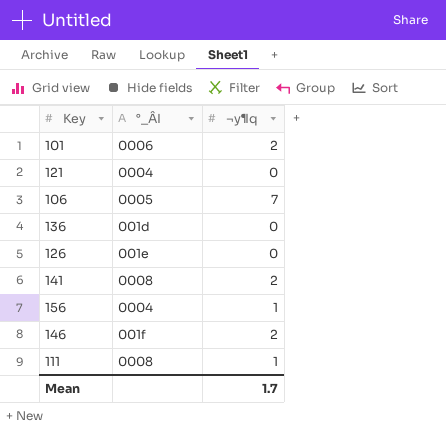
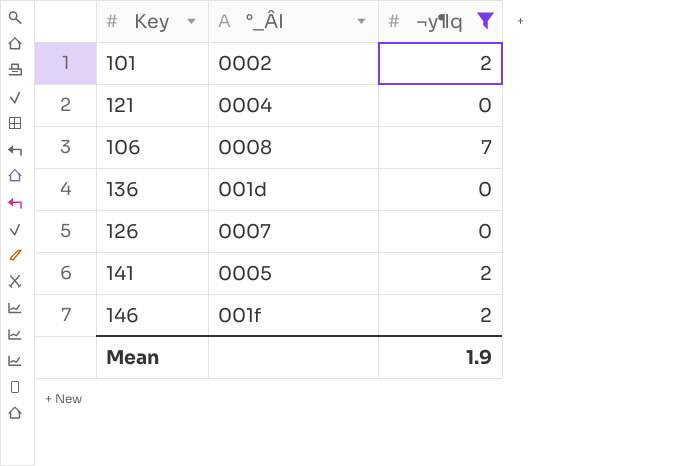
filter: none -> ¬y¶q != 1
101 | °_ÂI: 0006 -> 0002
106 | °_ÂI: 0005 -> 0008
126 | °_ÂI: 001e -> 0007
141 | °_ÂI: 0008 -> 0005
Mean | ¬y¶q: 1.7 -> 1.9

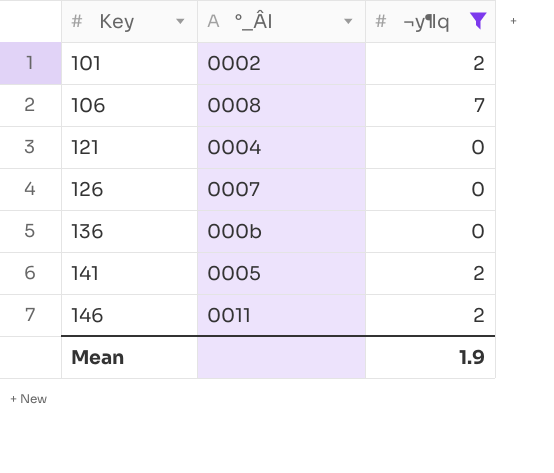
row order: none -> Key ascending
136 | °_ÂI: 001d -> 000b
146 | °_ÂI: 001f -> 0011

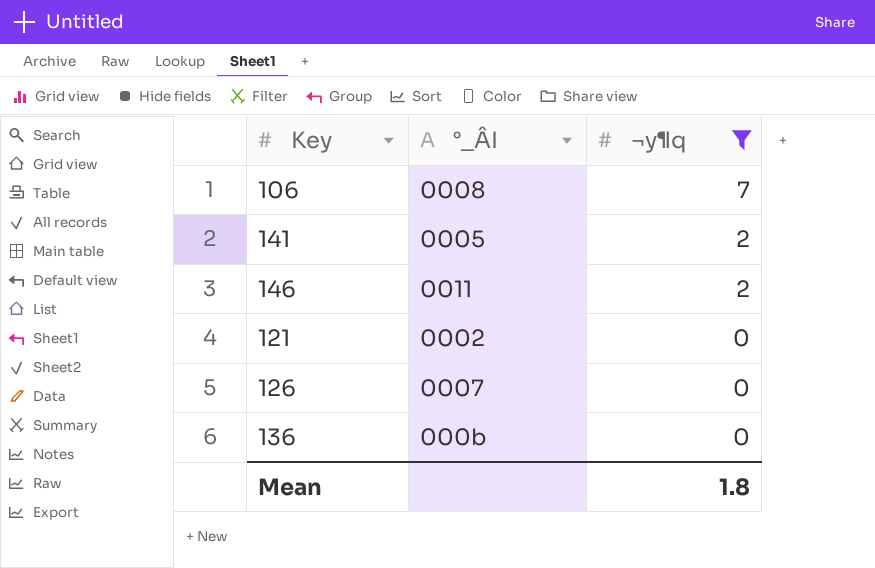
row order: Key ascending -> ¬y¶q descending
row 101: 0002 | 2 -> none
121 | °_ÂI: 0004 -> 0002
Mean | ¬y¶q: 1.9 -> 1.8

